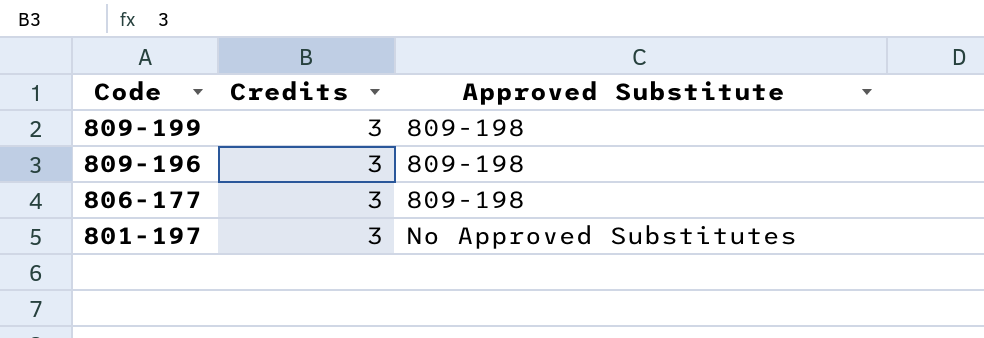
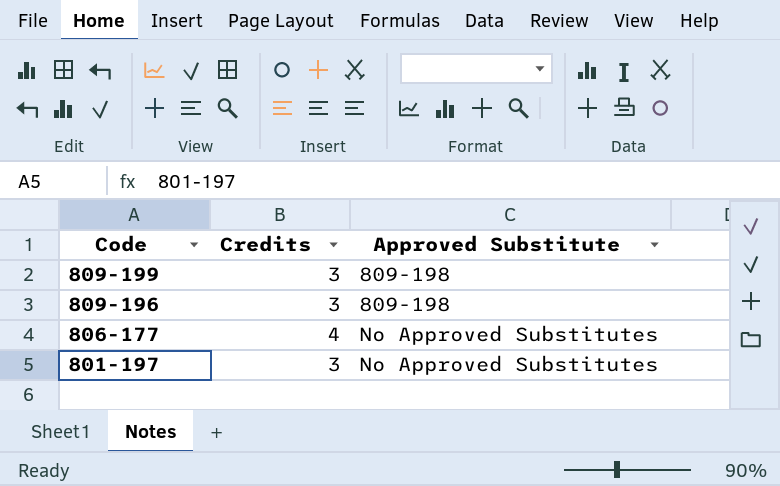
806-177 | Credits: 3 -> 4
806-177 | Approved Substitute: 809-198 -> No Approved Substitutes

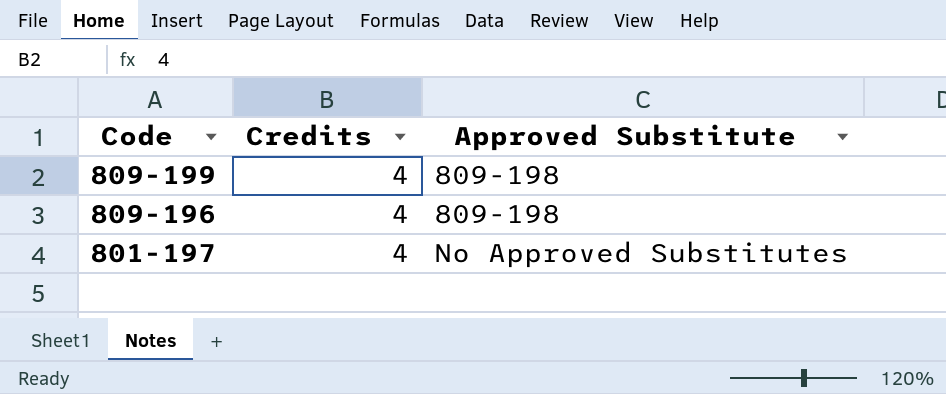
row 806-177: 4 | No Approved Substitutes -> none
809-199 | Credits: 3 -> 4
809-196 | Credits: 3 -> 4
801-197 | Credits: 3 -> 4

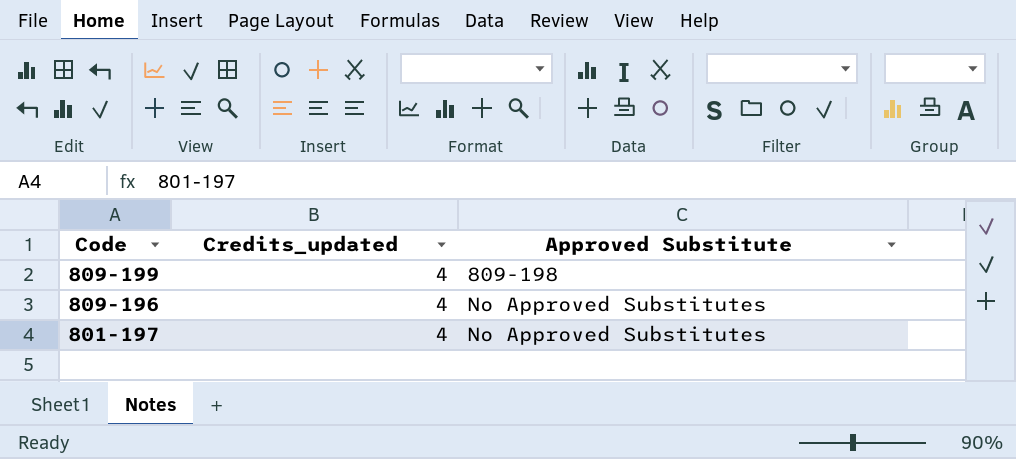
column name: Credits -> Credits_updated
809-196 | Approved Substitute: 809-198 -> No Approved Substitutes

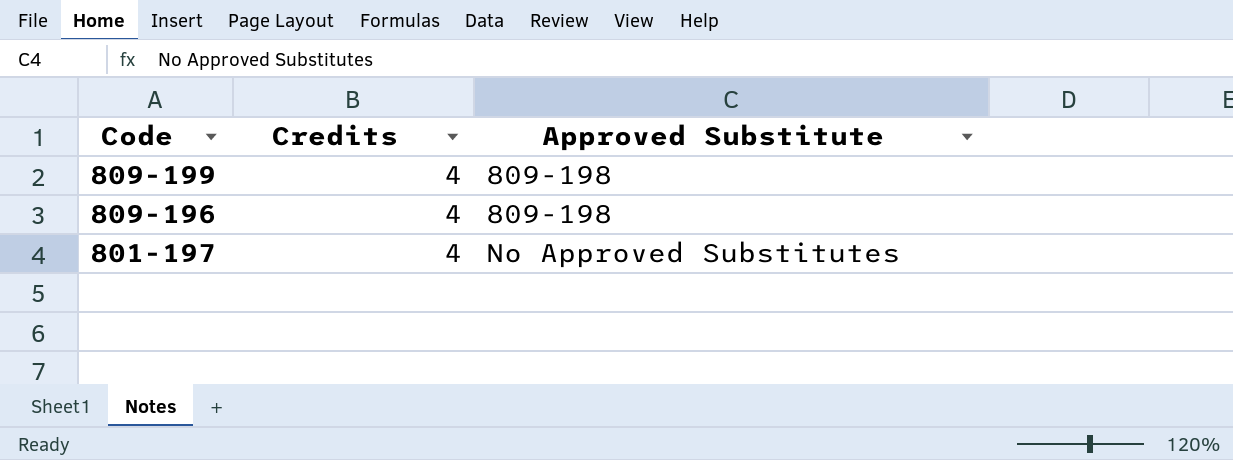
column name: Credits_updated -> Credits
809-196 | Approved Substitute: No Approved Substitutes -> 809-198

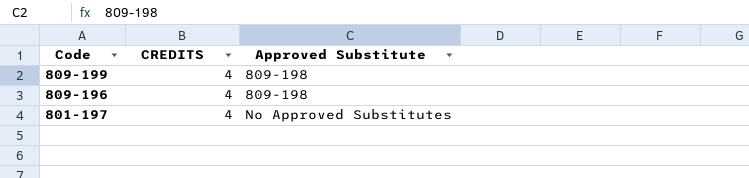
column name: Credits -> CREDITS

